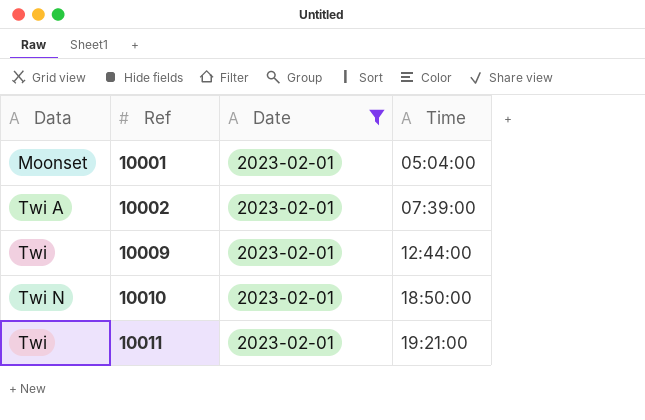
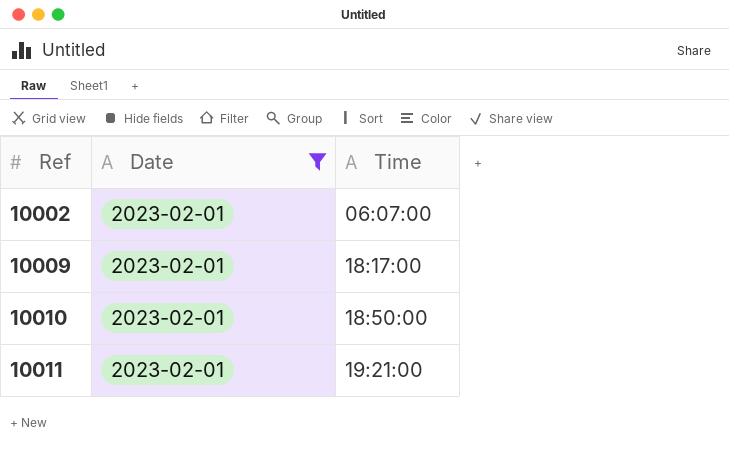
column Data | position: 1 -> none
row 10001: Moonset | 2023-02-01 | 05:04:00 -> none
10002 | Time: 07:39:00 -> 06:07:00
10009 | Time: 12:44:00 -> 18:17:00

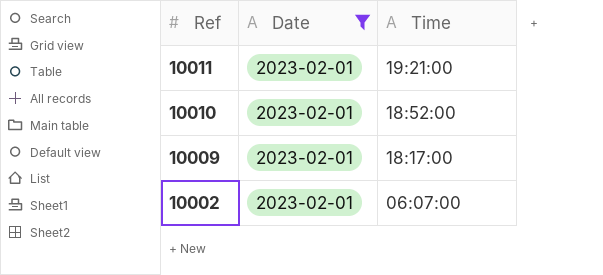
row order: Ref ascending -> Ref descending
10010 | Time: 18:50:00 -> 18:52:00

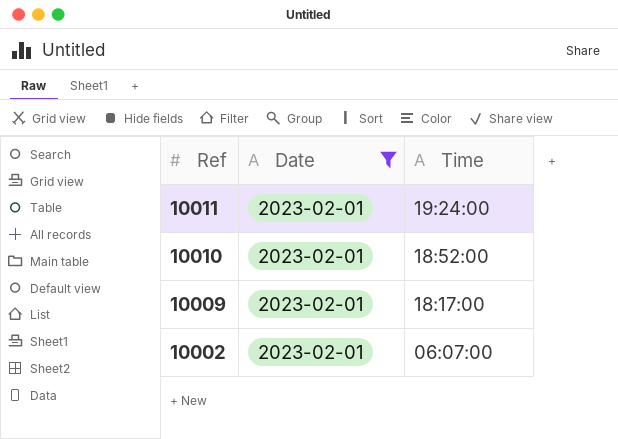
10011 | Time: 19:21:00 -> 19:24:00

